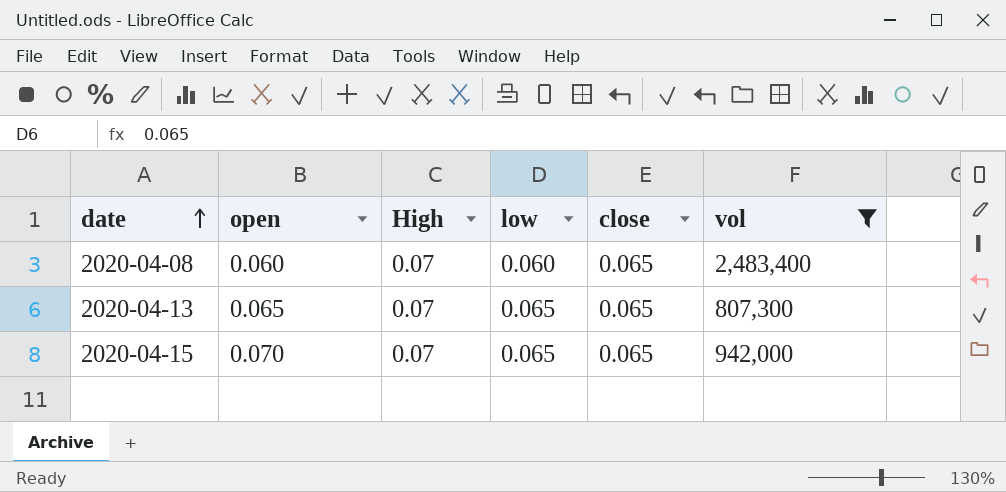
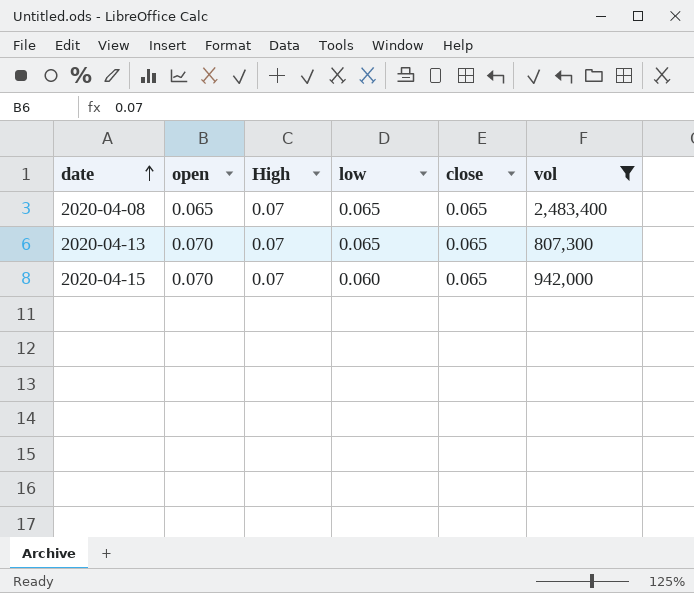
2020-04-08 | open: 0.060 -> 0.065
2020-04-08 | low: 0.060 -> 0.065
2020-04-13 | open: 0.065 -> 0.070
2020-04-15 | low: 0.065 -> 0.060

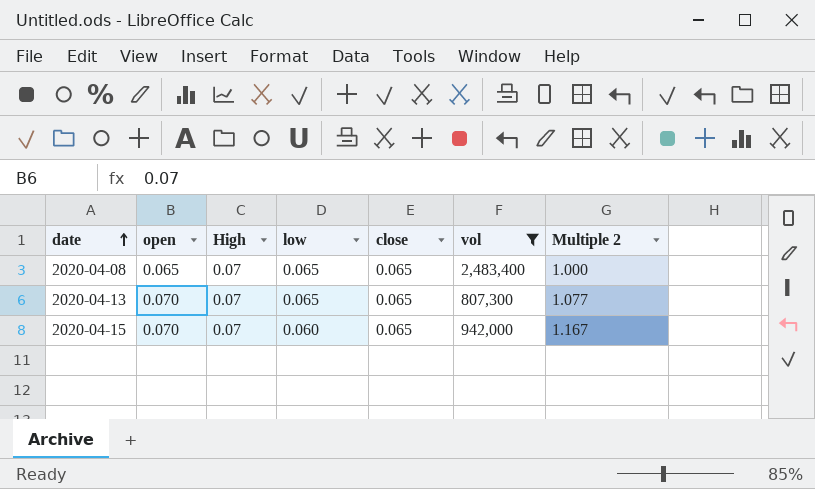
column Multiple 2 | formula: none -> [open] / [low]

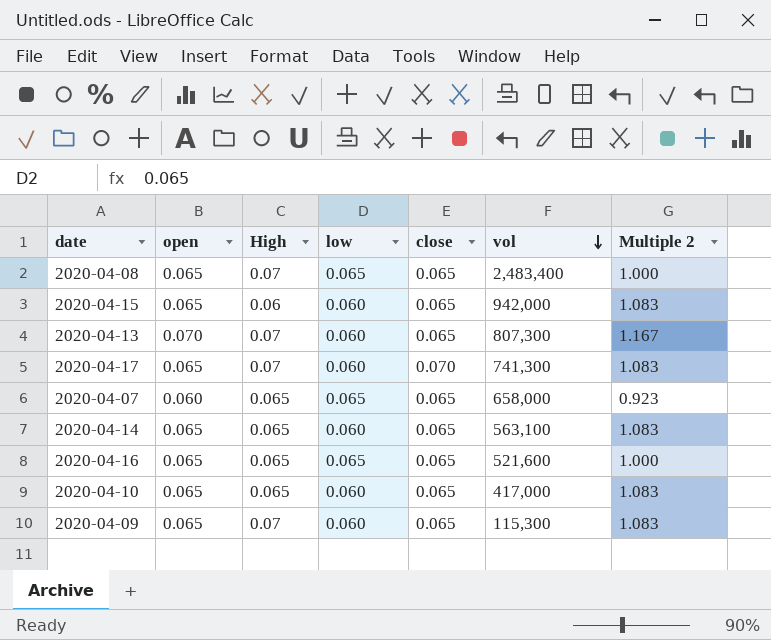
filter: vol >= 807,300 -> none
row order: date ascending -> vol descending
2020-04-15 | open: 0.070 -> 0.065
2020-04-15 | High: 0.07 -> 0.06
2020-04-15 | Multiple 2: 1.167 -> 1.083
2020-04-13 | low: 0.065 -> 0.060
2020-04-13 | Multiple 2: 1.077 -> 1.167

